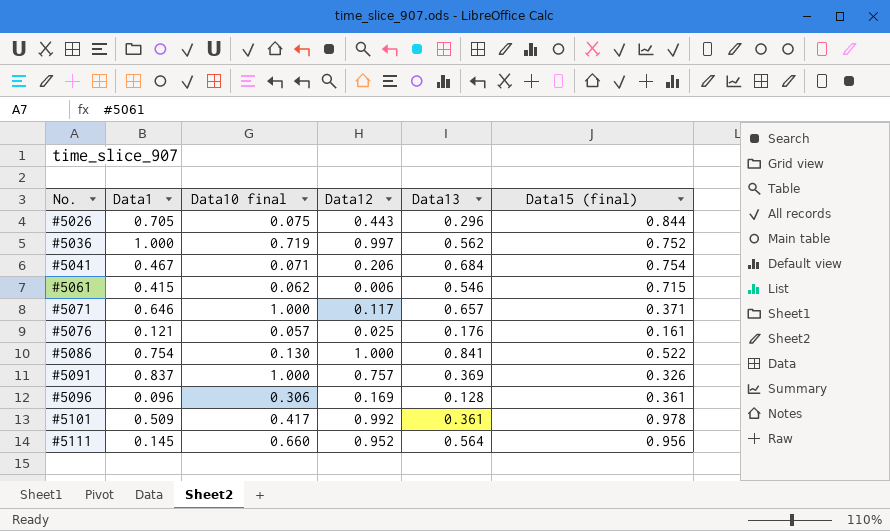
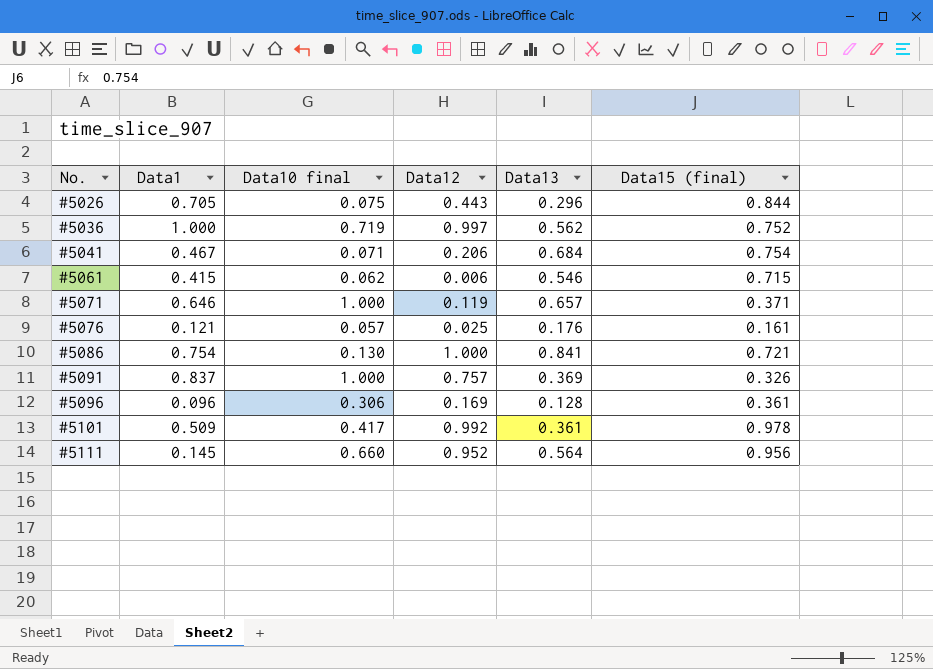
#5071 | Data12: 0.117 -> 0.119
#5086 | Data15 (final): 0.522 -> 0.721

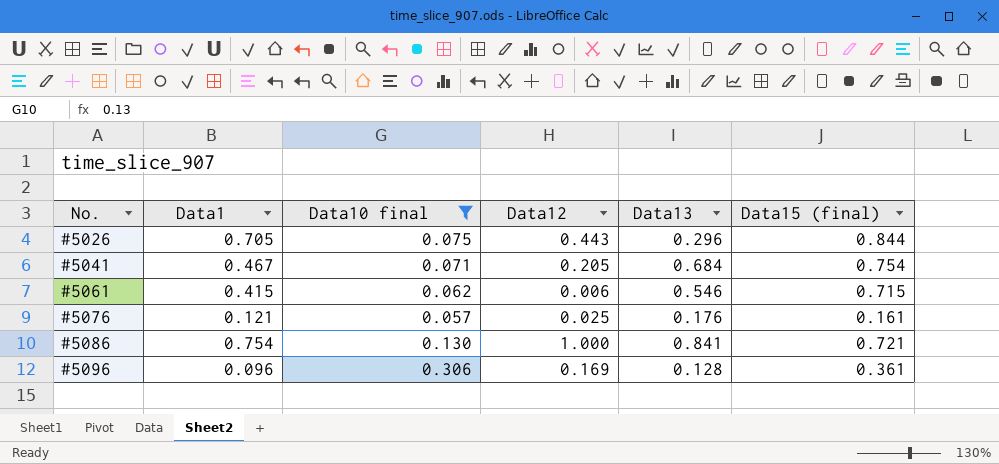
filter: none -> Data10 final <= 0.306
#5041 | Data12: 0.206 -> 0.205

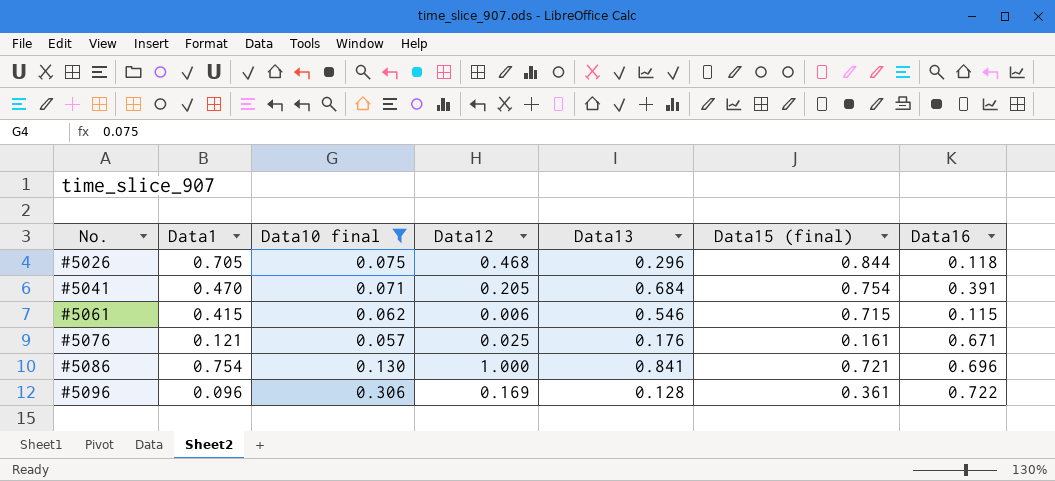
column Data16 | position: none -> 7
#5026 | Data12: 0.443 -> 0.468
#5041 | Data1: 0.467 -> 0.470

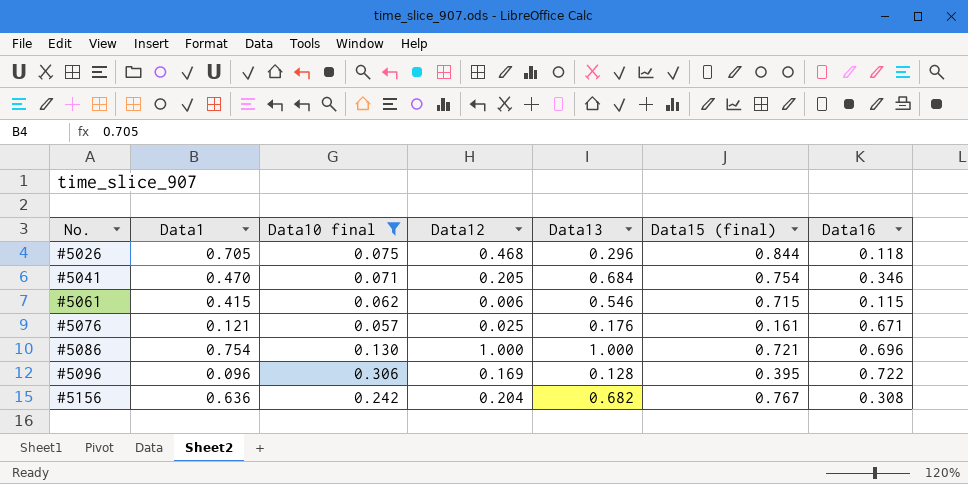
#5041 | Data16: 0.391 -> 0.346
#5086 | Data13: 0.841 -> 1.000
#5096 | Data15 (final): 0.361 -> 0.395
row #5156: none -> 0.636 | 0.242 | 0.204 | 0.682 | 0.767 | 0.308

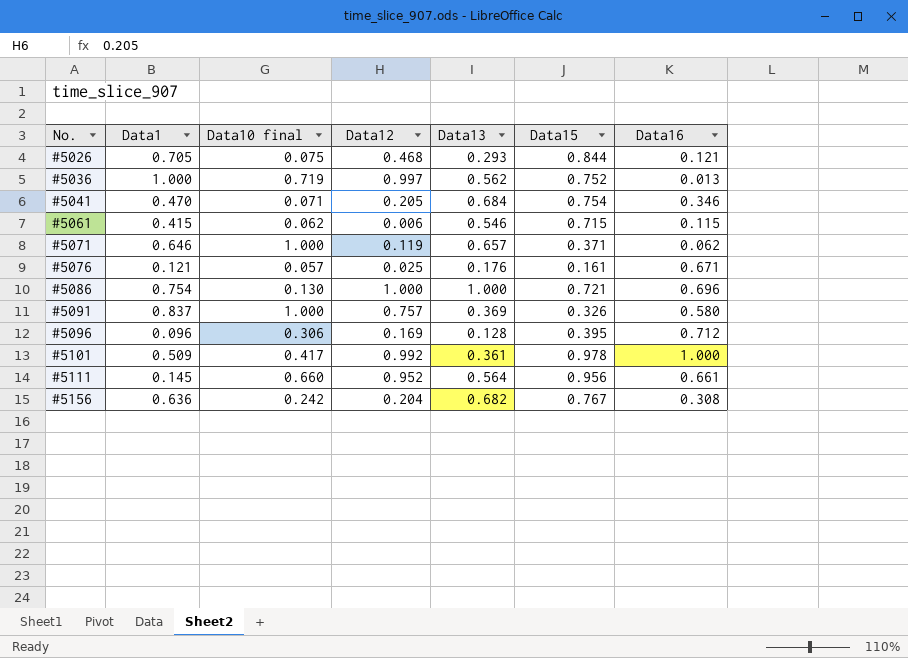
filter: Data10 final <= 0.306 -> none
column name: Data15 (final) -> Data15
#5026 | Data13: 0.296 -> 0.293
#5026 | Data16: 0.118 -> 0.121
#5096 | Data16: 0.722 -> 0.712

